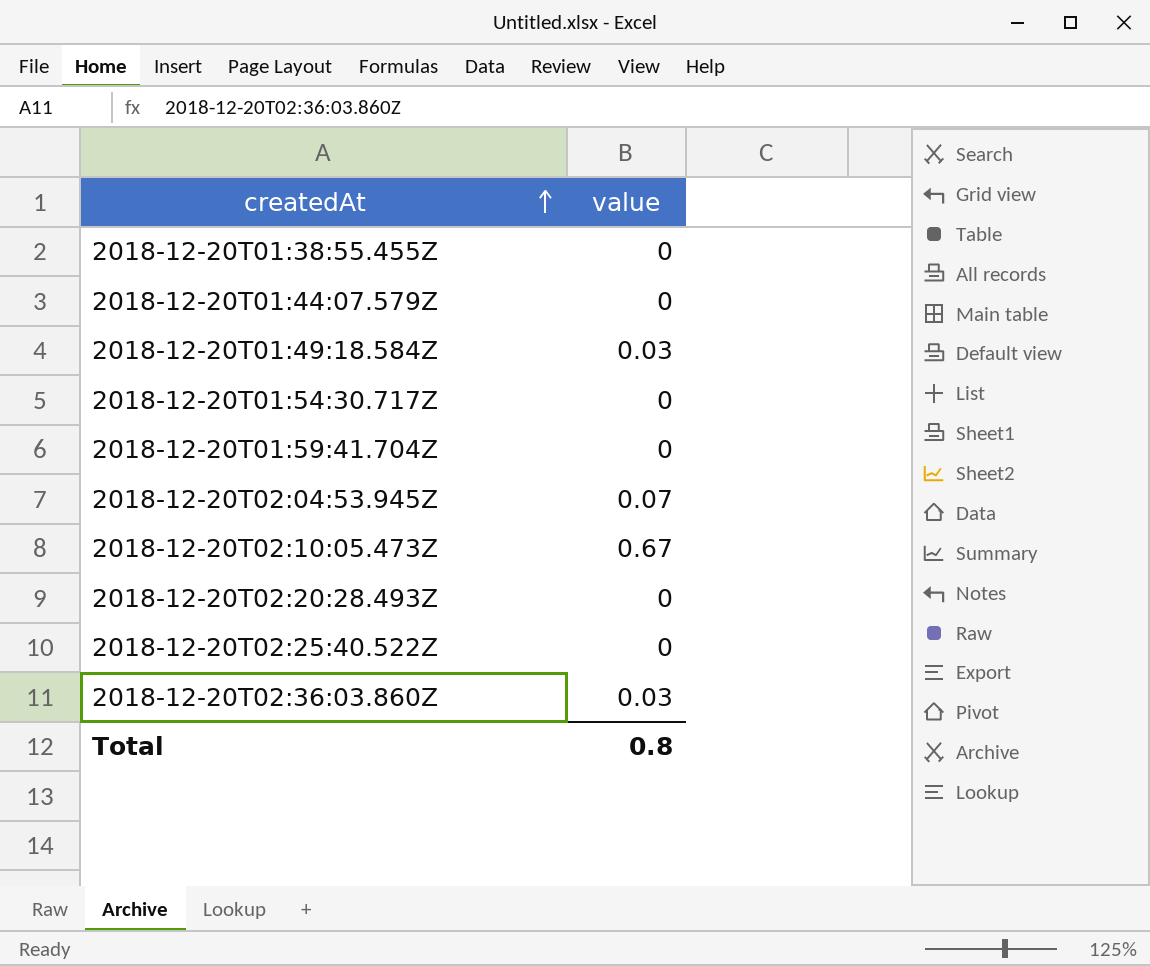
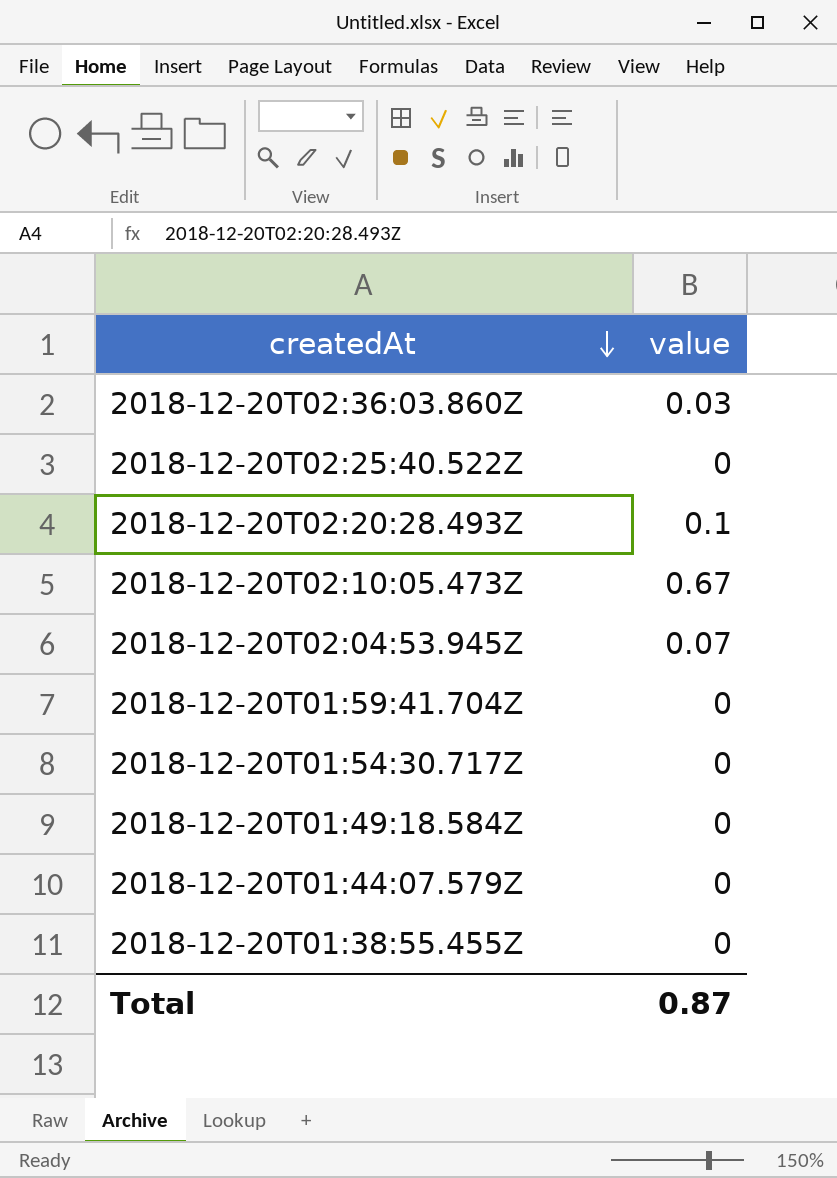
row order: createdAt ascending -> createdAt descending
2018-12-20T02:20:28.493Z | value: 0 -> 0.1
2018-12-20T01:49:18.584Z | value: 0.03 -> 0
Total | value: 0.8 -> 0.87

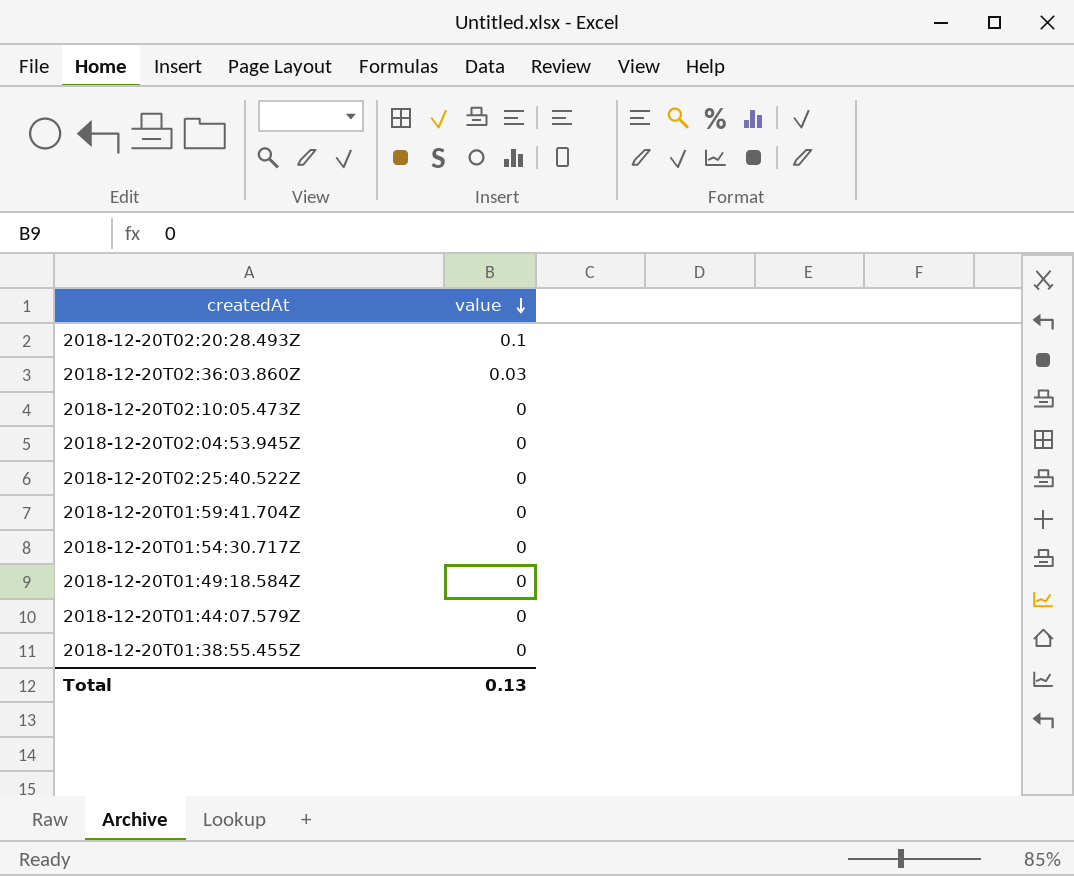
row order: createdAt descending -> value descending
2018-12-20T02:10:05.473Z | value: 0.67 -> 0
2018-12-20T02:04:53.945Z | value: 0.07 -> 0
Total | value: 0.87 -> 0.13

